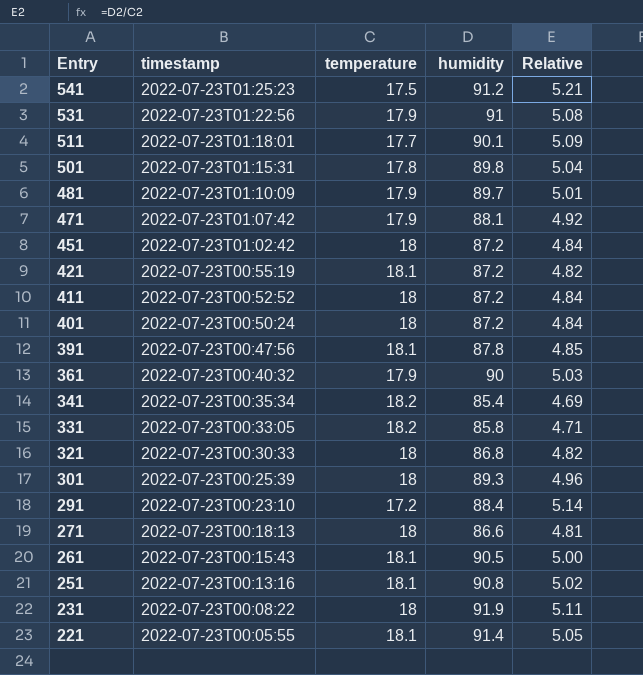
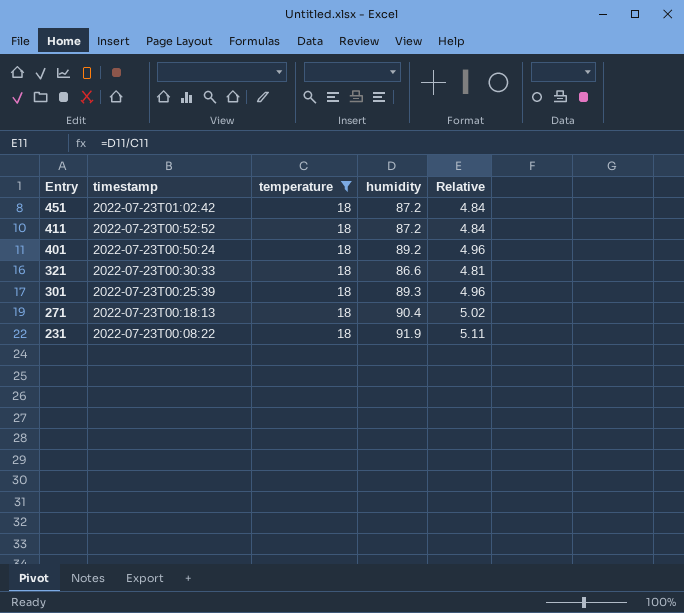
filter: none -> temperature = 18
401 | humidity: 87.2 -> 89.2
401 | Relative: 4.84 -> 4.96
321 | humidity: 86.8 -> 86.6
321 | Relative: 4.82 -> 4.81
271 | humidity: 86.6 -> 90.4
271 | Relative: 4.81 -> 5.02

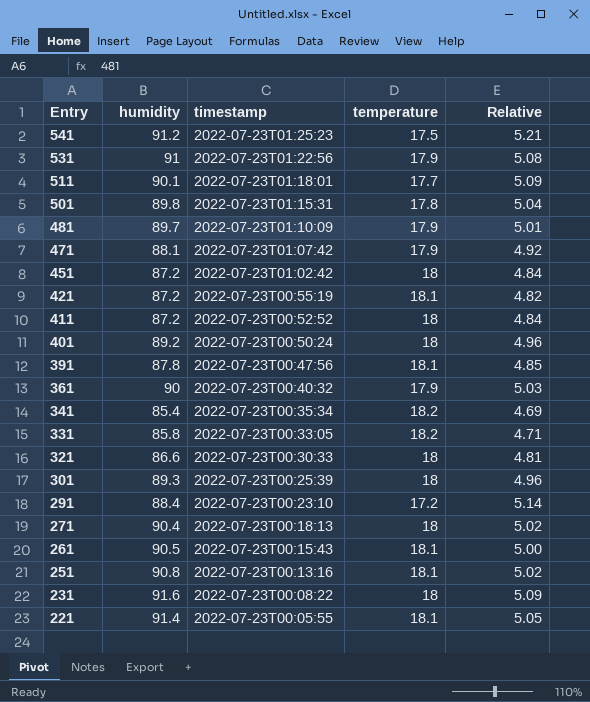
filter: temperature = 18 -> none
column humidity | position: 4 -> 2
231 | humidity: 91.9 -> 91.6
231 | Relative: 5.11 -> 5.09

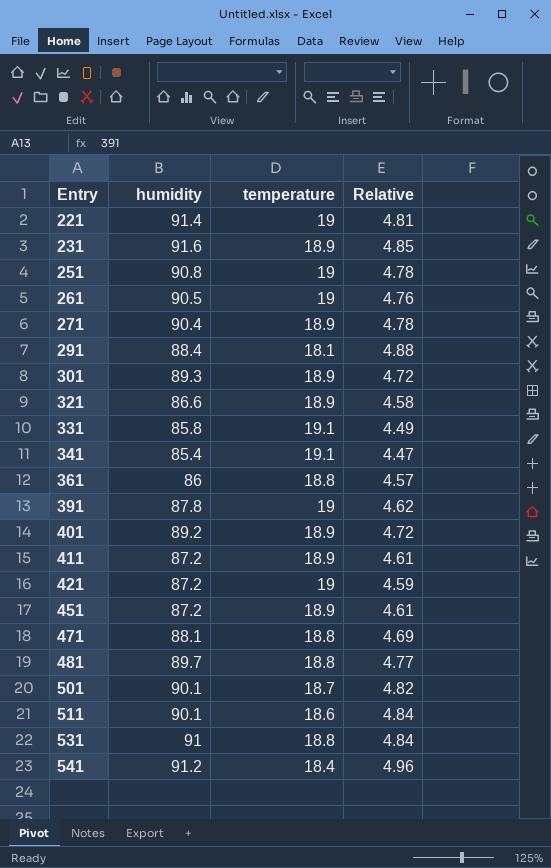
row order: Entry descending -> Entry ascending
column timestamp | position: 3 -> none
221 | temperature: 18.1 -> 19
221 | Relative: 5.05 -> 4.81
231 | temperature: 18 -> 18.9
231 | Relative: 5.09 -> 4.85
251 | temperature: 18.1 -> 19
251 | Relative: 5.02 -> 4.78
261 | temperature: 18.1 -> 19
261 | Relative: 5.00 -> 4.76
271 | temperature: 18 -> 18.9
271 | Relative: 5.02 -> 4.78
291 | temperature: 17.2 -> 18.1
291 | Relative: 5.14 -> 4.88
301 | temperature: 18 -> 18.9
301 | Relative: 4.96 -> 4.72
321 | temperature: 18 -> 18.9
321 | Relative: 4.81 -> 4.58
331 | temperature: 18.2 -> 19.1
331 | Relative: 4.71 -> 4.49
341 | temperature: 18.2 -> 19.1
341 | Relative: 4.69 -> 4.47
361 | humidity: 90 -> 86
361 | temperature: 17.9 -> 18.8
361 | Relative: 5.03 -> 4.57
391 | temperature: 18.1 -> 19
391 | Relative: 4.85 -> 4.62
401 | temperature: 18 -> 18.9
401 | Relative: 4.96 -> 4.72
411 | temperature: 18 -> 18.9
411 | Relative: 4.84 -> 4.61
421 | temperature: 18.1 -> 19
421 | Relative: 4.82 -> 4.59
451 | temperature: 18 -> 18.9
451 | Relative: 4.84 -> 4.61
471 | temperature: 17.9 -> 18.8
471 | Relative: 4.92 -> 4.69
481 | temperature: 17.9 -> 18.8
481 | Relative: 5.01 -> 4.77
501 | humidity: 89.8 -> 90.1
501 | temperature: 17.8 -> 18.7
501 | Relative: 5.04 -> 4.82
511 | temperature: 17.7 -> 18.6
511 | Relative: 5.09 -> 4.84
531 | temperature: 17.9 -> 18.8
531 | Relative: 5.08 -> 4.84
541 | temperature: 17.5 -> 18.4
541 | Relative: 5.21 -> 4.96

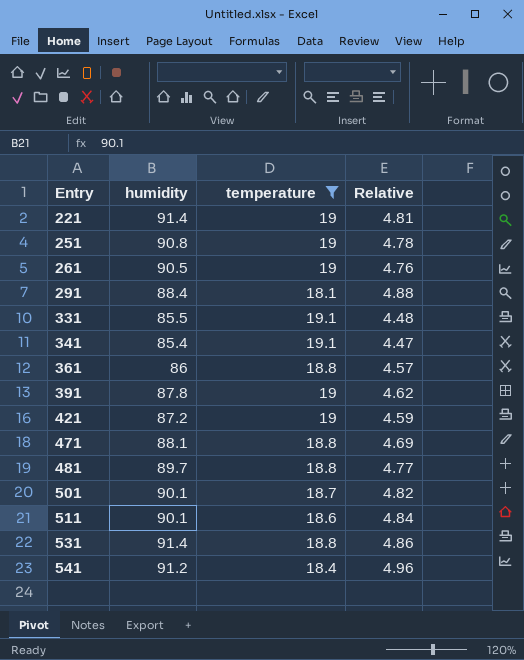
filter: none -> temperature != 18.9
331 | humidity: 85.8 -> 85.5
331 | Relative: 4.49 -> 4.48
531 | humidity: 91 -> 91.4
531 | Relative: 4.84 -> 4.86

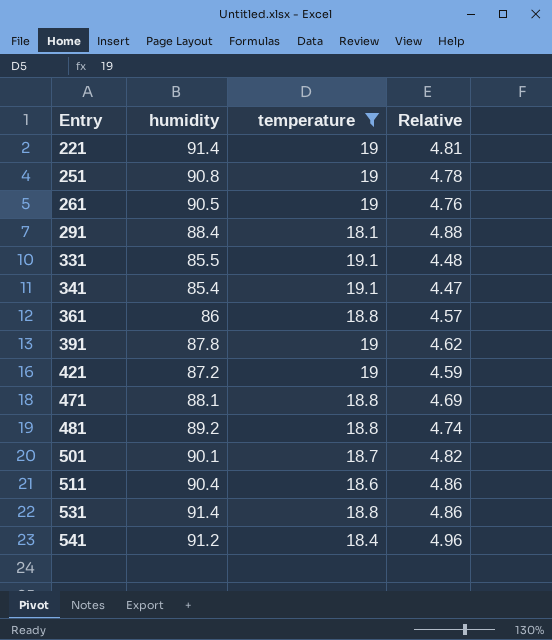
481 | humidity: 89.7 -> 89.2
481 | Relative: 4.77 -> 4.74
511 | humidity: 90.1 -> 90.4
511 | Relative: 4.84 -> 4.86

